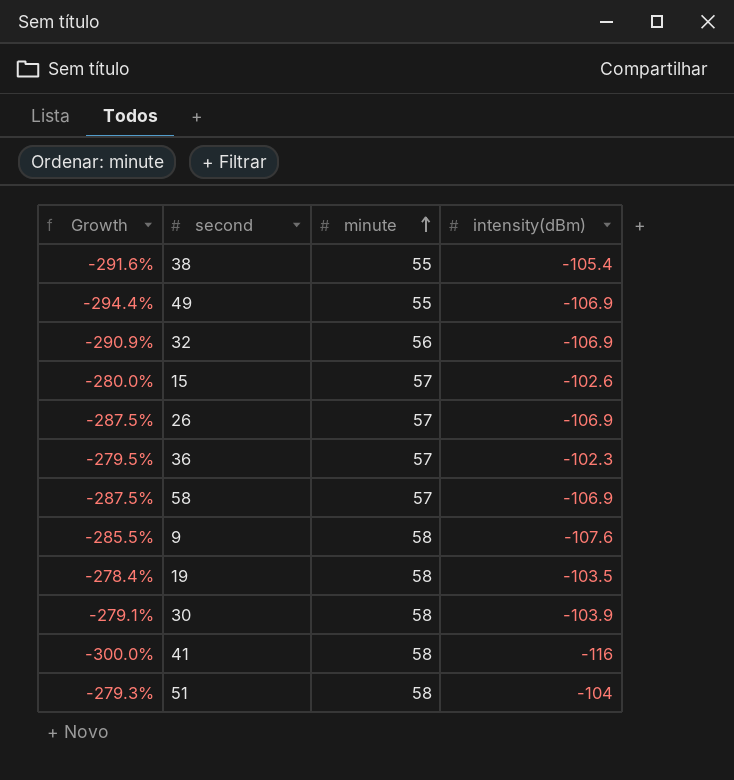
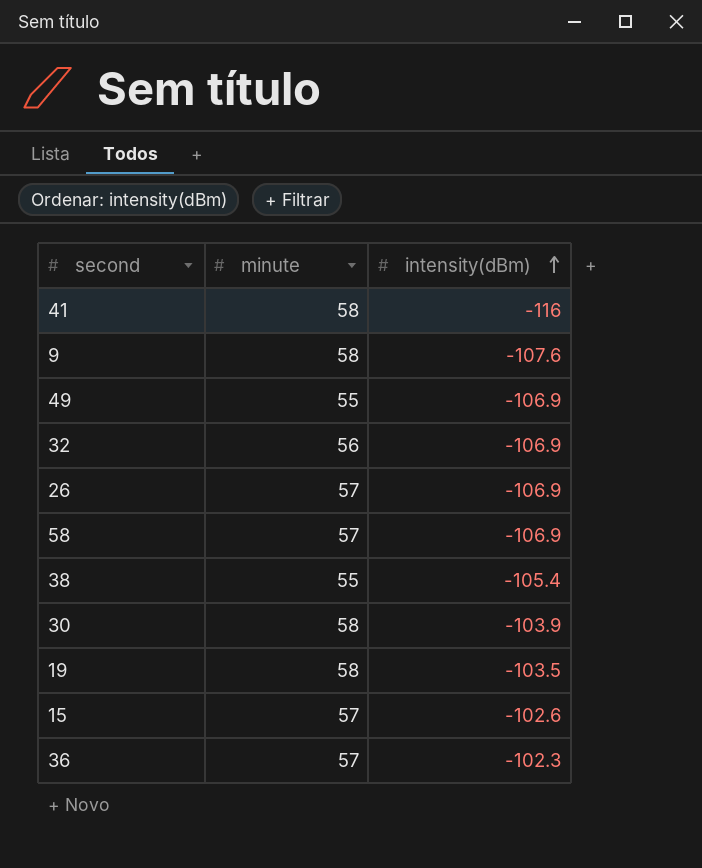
row order: minute ascending -> intensity(dBm) ascending
column Growth | formula: ([intensity(dBm)] - [minute]) / [minute] -> none
row 51: -279.3% | 58 | -104 -> none

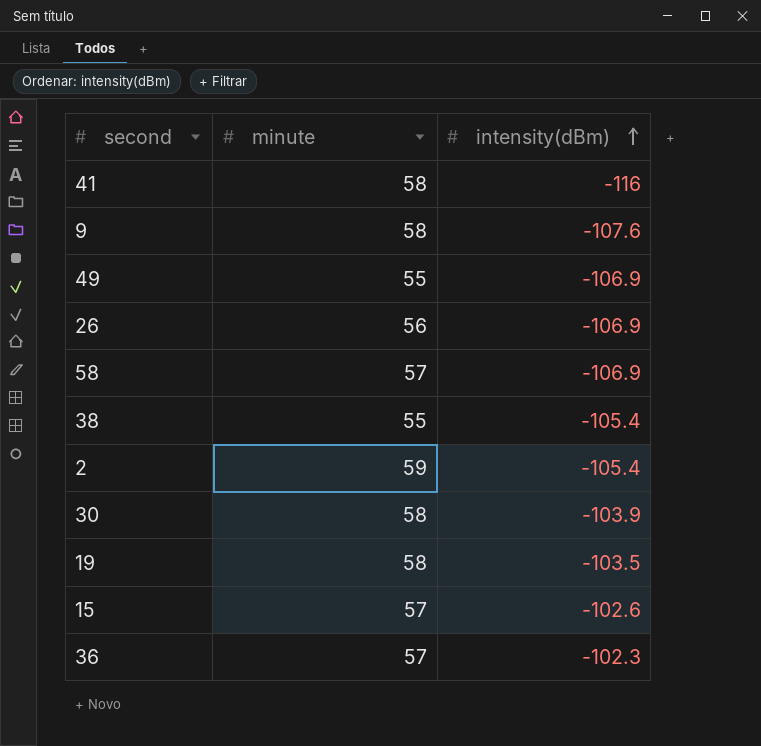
row 32: 56 | -106.9 -> none
26 | minute: 57 -> 56
row 2: none -> 59 | -105.4

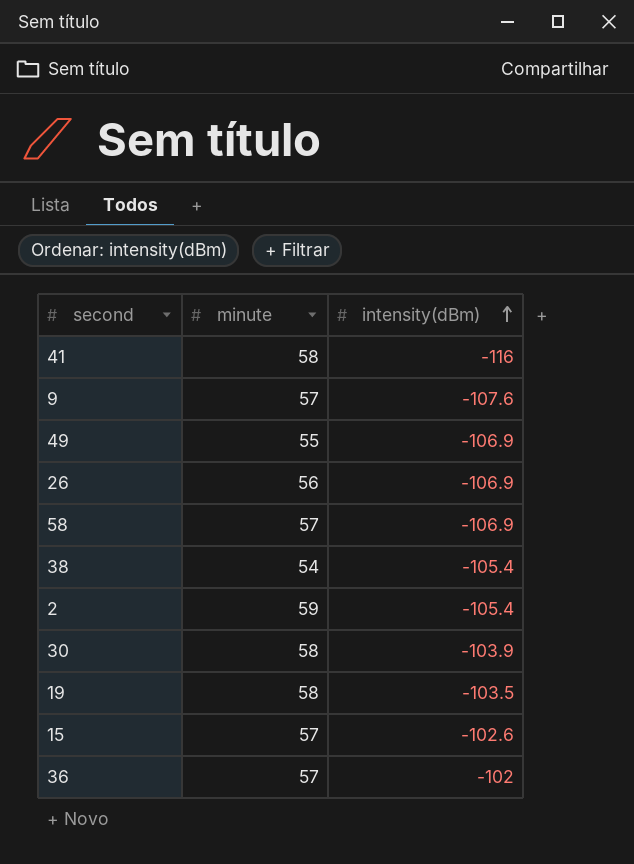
9 | minute: 58 -> 57
38 | minute: 55 -> 54
36 | intensity(dBm): -102.3 -> -102

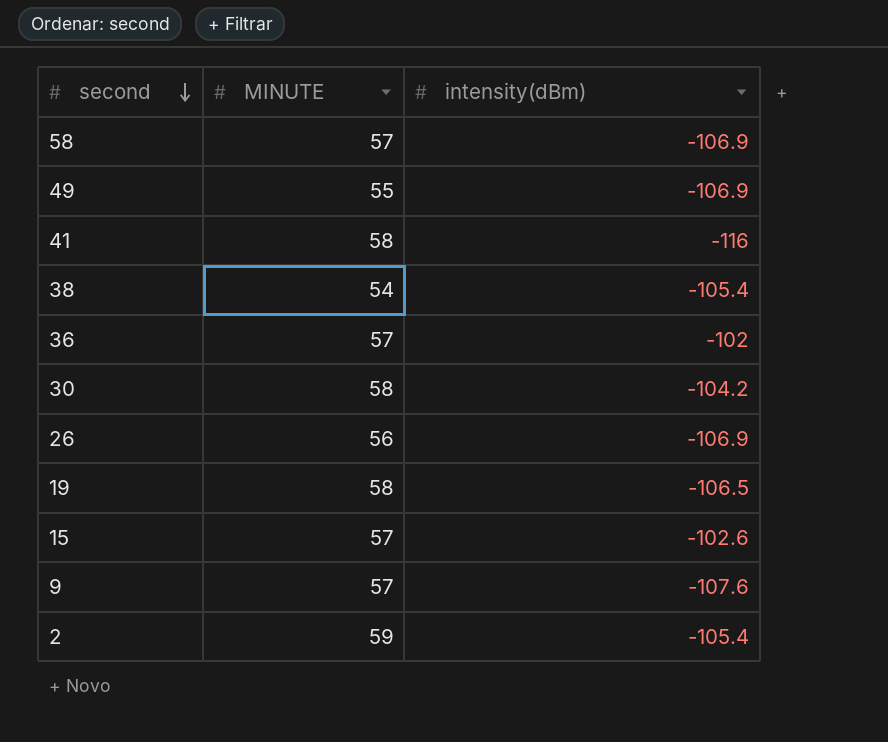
row order: intensity(dBm) ascending -> second descending
column name: minute -> MINUTE
30 | intensity(dBm): -103.9 -> -104.2
19 | intensity(dBm): -103.5 -> -106.5

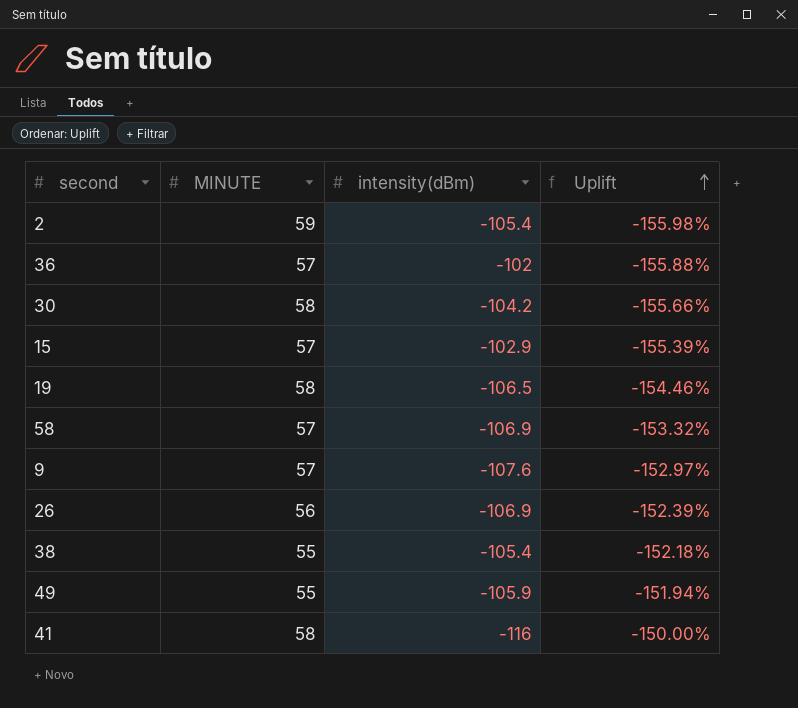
row order: second descending -> Uplift ascending
column Uplift | formula: none -> ([MINUTE] - [intensity(dBm)]) / [intensity(dBm)]
15 | intensity(dBm): -102.6 -> -102.9
38 | MINUTE: 54 -> 55
49 | intensity(dBm): -106.9 -> -105.9

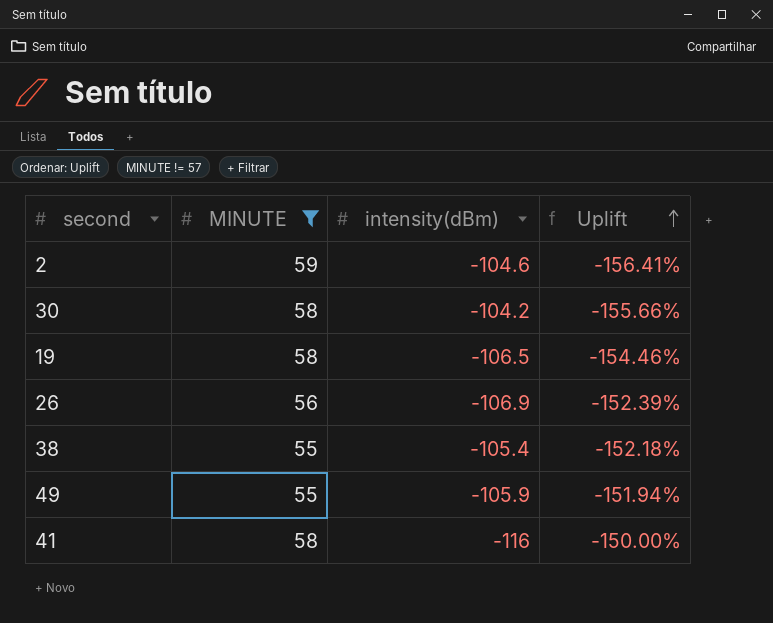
filter: none -> MINUTE != 57
2 | intensity(dBm): -105.4 -> -104.6
2 | Uplift: -155.98% -> -156.41%

